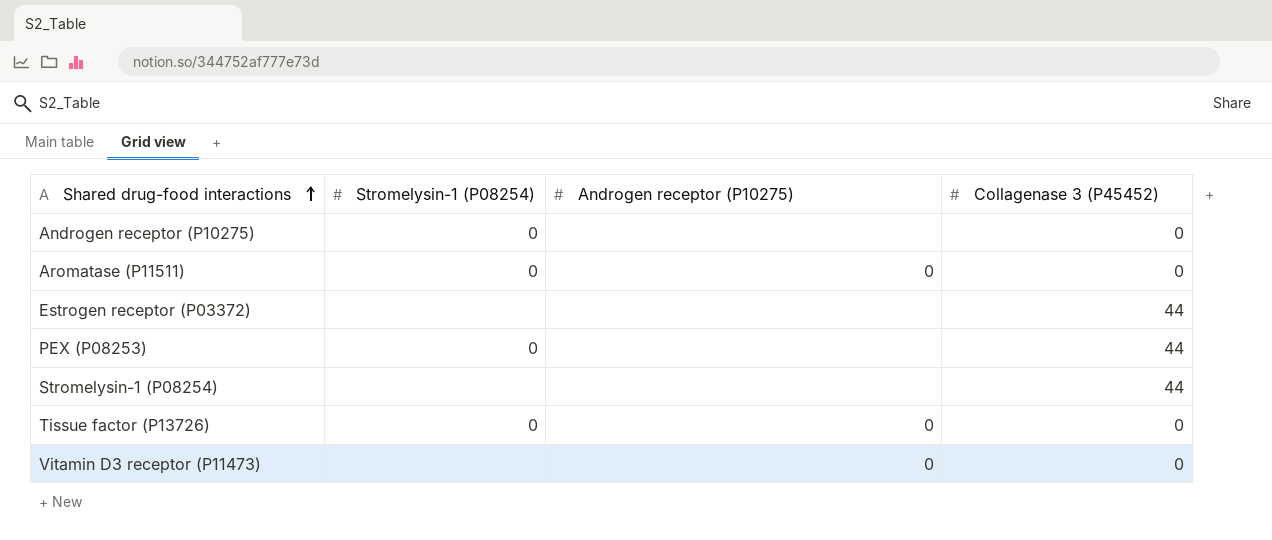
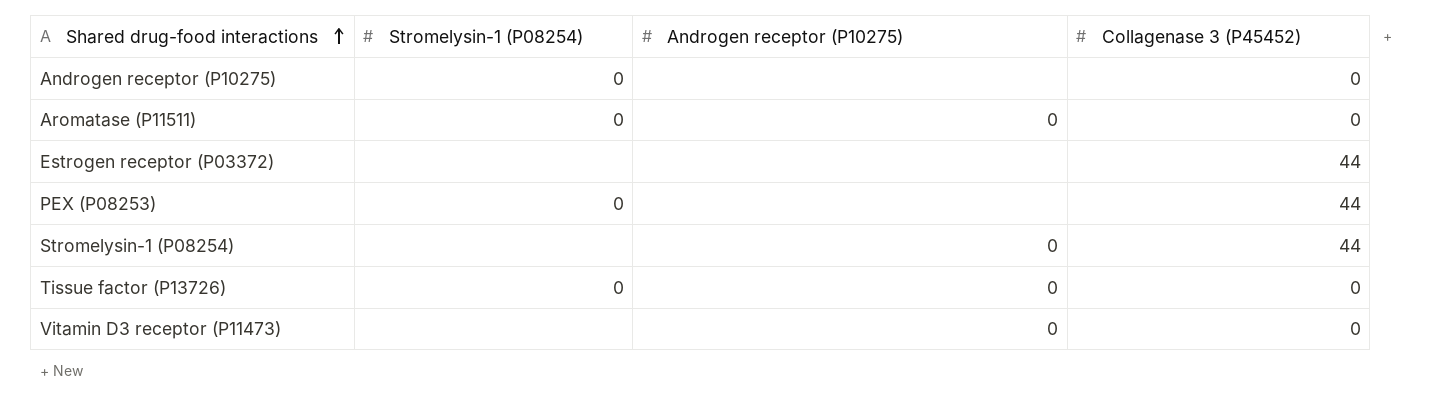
Stromelysin-1 (P08254) | Androgen receptor (P10275): none -> 0

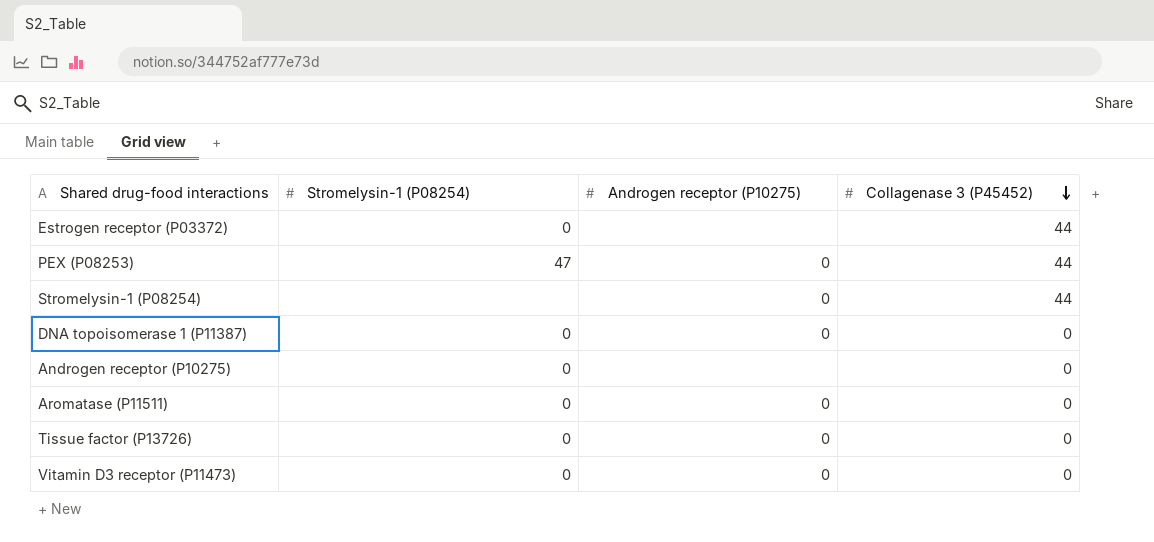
row order: Shared drug-food interactions ascending -> Collagenase 3 (P45452) descending
Estrogen receptor (P03372) | Stromelysin-1 (P08254): none -> 0
PEX (P08253) | Stromelysin-1 (P08254): 0 -> 47
PEX (P08253) | Androgen receptor (P10275): none -> 0
row DNA topoisomerase 1 (P11387): none -> 0 | 0 | 0
Vitamin D3 receptor (P11473) | Stromelysin-1 (P08254): none -> 0

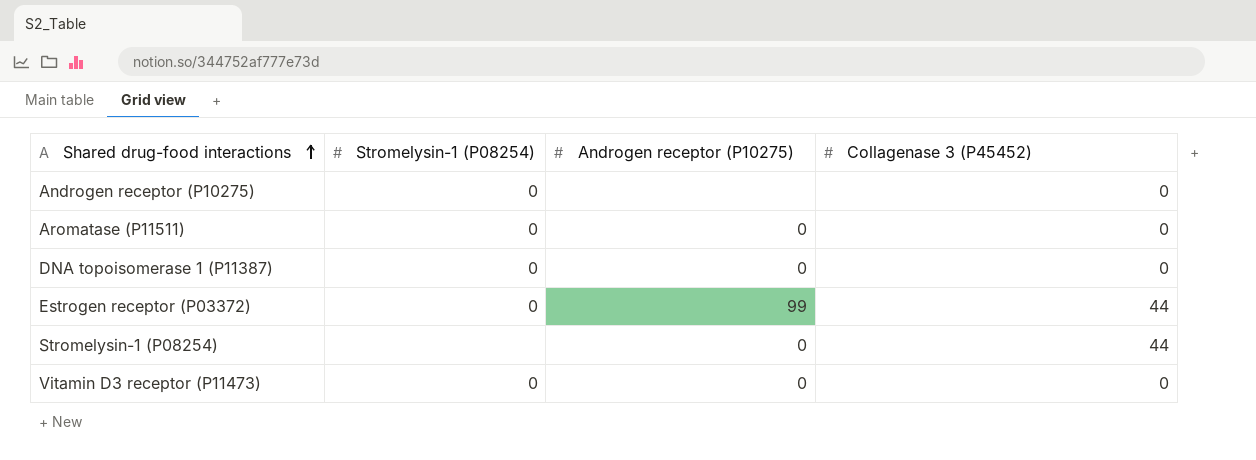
row order: Collagenase 3 (P45452) descending -> Shared drug-food interactions ascending
row PEX (P08253): 47 | 0 | 44 -> none
row Tissue factor (P13726): 0 | 0 | 0 -> none
Estrogen receptor (P03372) | Androgen receptor (P10275): none -> 99

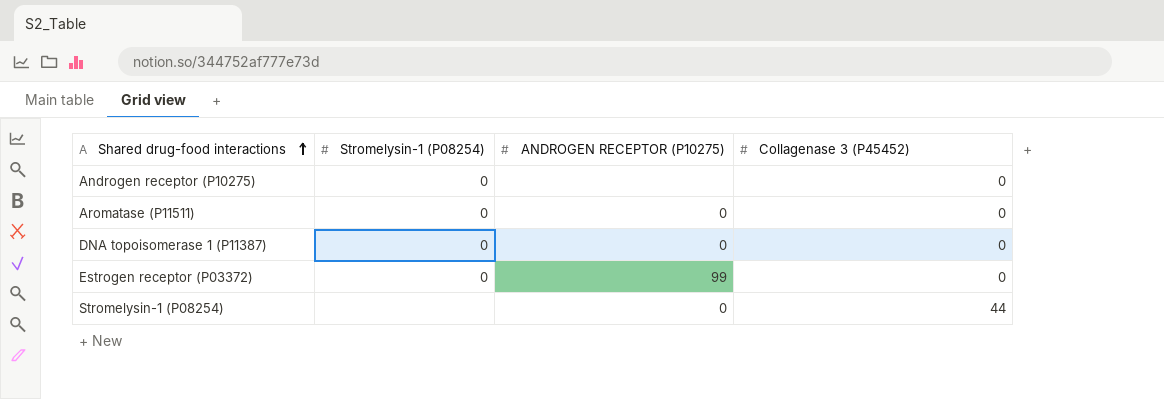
column name: Androgen receptor (P10275) -> ANDROGEN RECEPTOR (P10275)
row Vitamin D3 receptor (P11473): 0 | 0 | 0 -> none
Estrogen receptor (P03372) | Collagenase 3 (P45452): 44 -> 0

